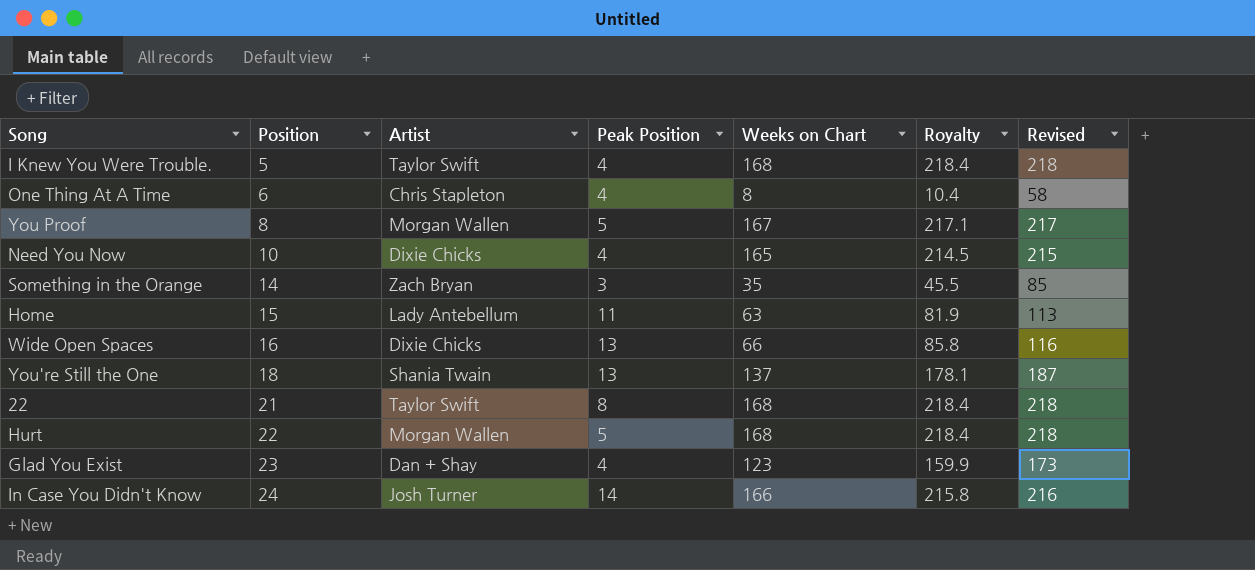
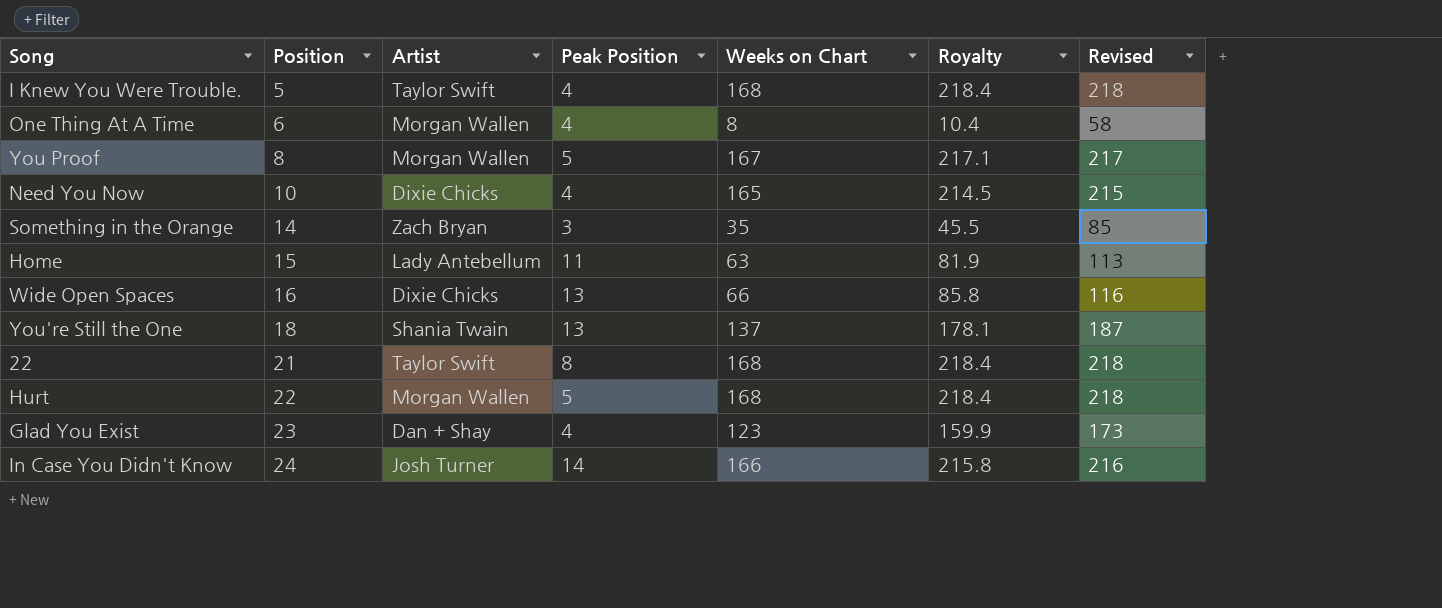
One Thing At A Time | Artist: Chris Stapleton -> Morgan Wallen

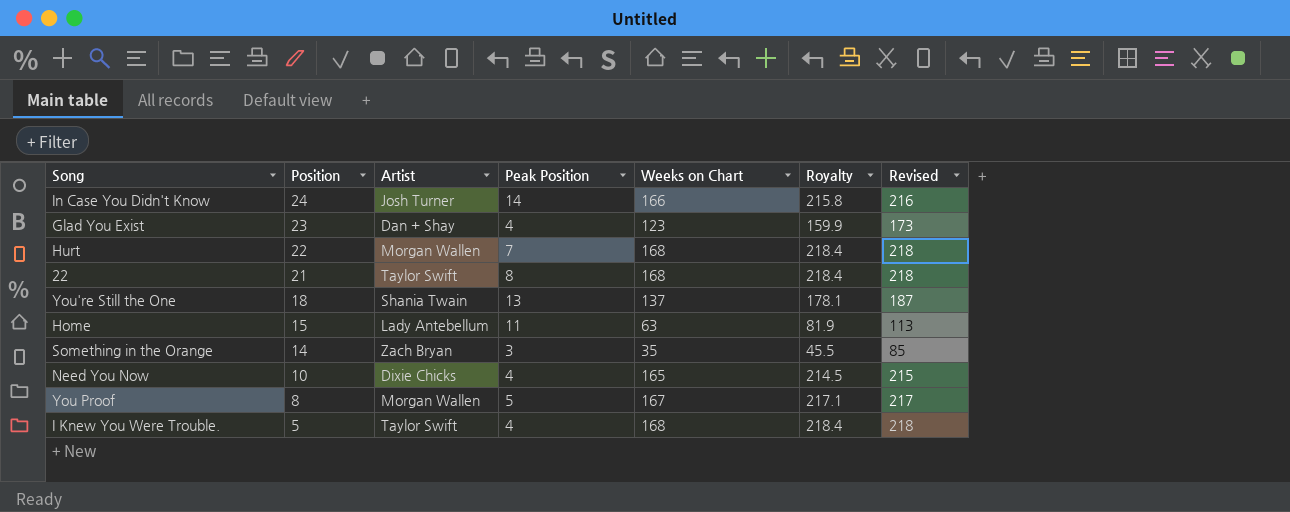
row order: Position ascending -> Position descending
row One Thing At A Time: 6 | Morgan Wallen | 4 | 8 | 10.4 | 58 -> none
row Wide Open Spaces: 16 | Dixie Chicks | 13 | 66 | 85.8 | 116 -> none
Hurt | Peak Position: 5 -> 7

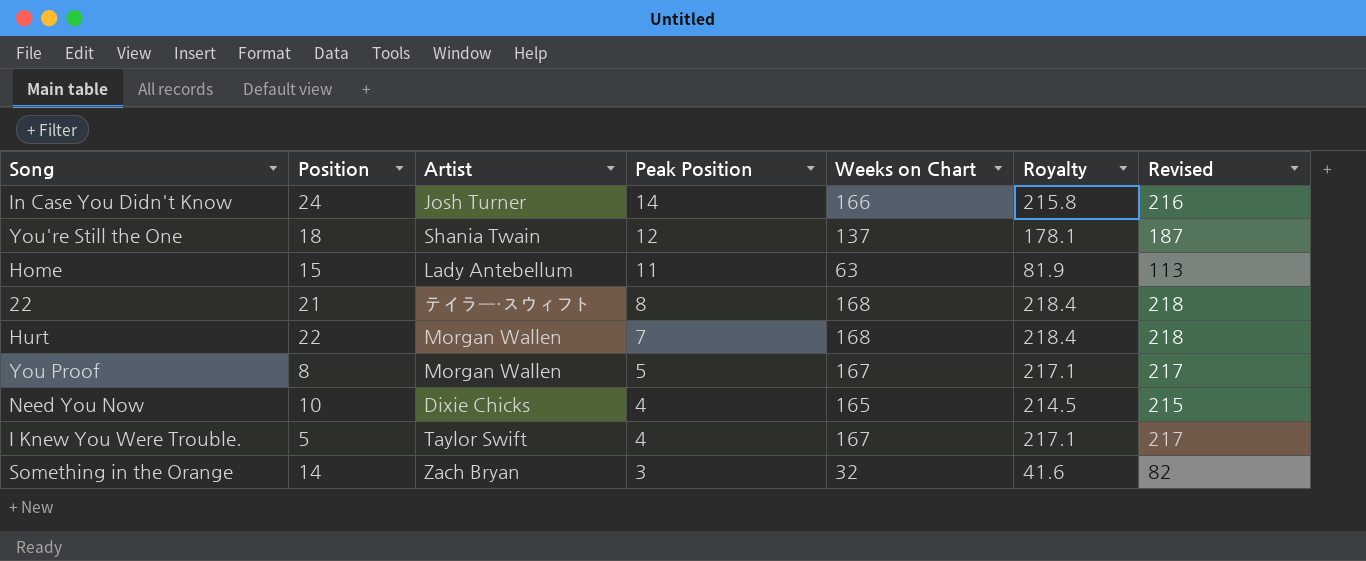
row order: Position descending -> Peak Position descending
row Glad You Exist: 23 | Dan + Shay | 4 | 123 | 159.9 | 173 -> none
You're Still the One | Peak Position: 13 -> 12
22 | Artist: Taylor Swift -> テイラー・スウィフト
I Knew You Were Trouble. | Weeks on Chart: 168 -> 167
I Knew You Were Trouble. | Royalty: 218.4 -> 217.1
I Knew You Were Trouble. | Revised: 218 -> 217
Something in the Orange | Weeks on Chart: 35 -> 32
Something in the Orange | Royalty: 45.5 -> 41.6
Something in the Orange | Revised: 85 -> 82

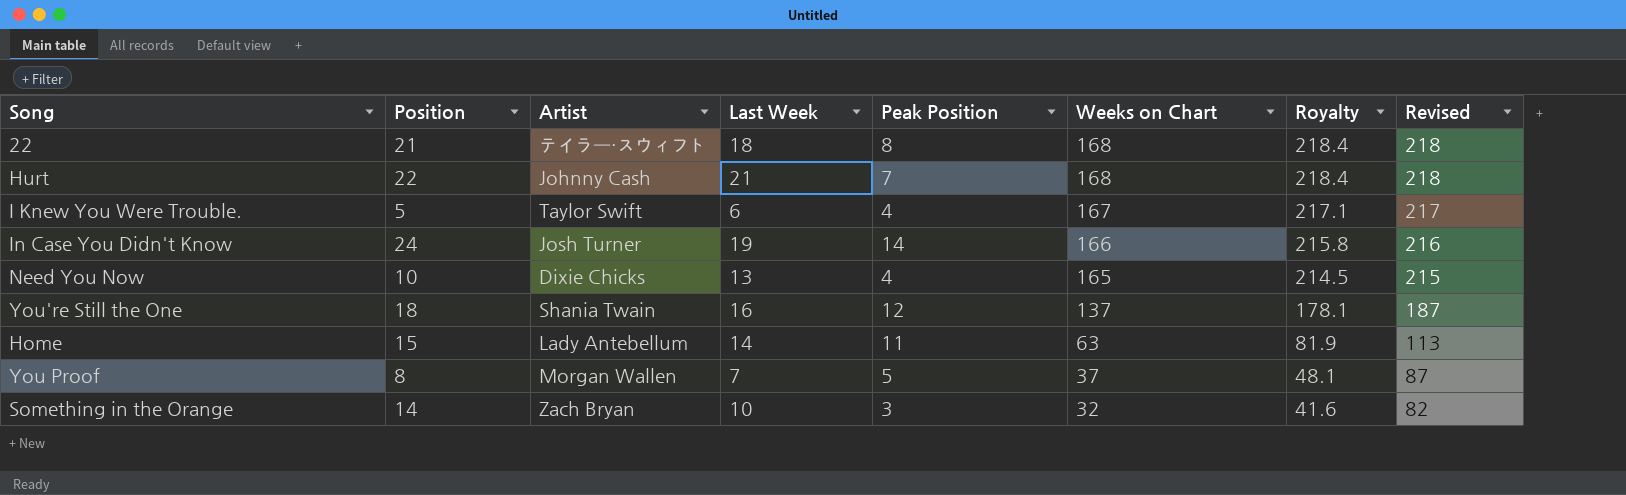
row order: Peak Position descending -> Weeks on Chart descending
column Last Week | position: none -> 4
Hurt | Artist: Morgan Wallen -> Johnny Cash
You Proof | Weeks on Chart: 167 -> 37
You Proof | Royalty: 217.1 -> 48.1
You Proof | Revised: 217 -> 87

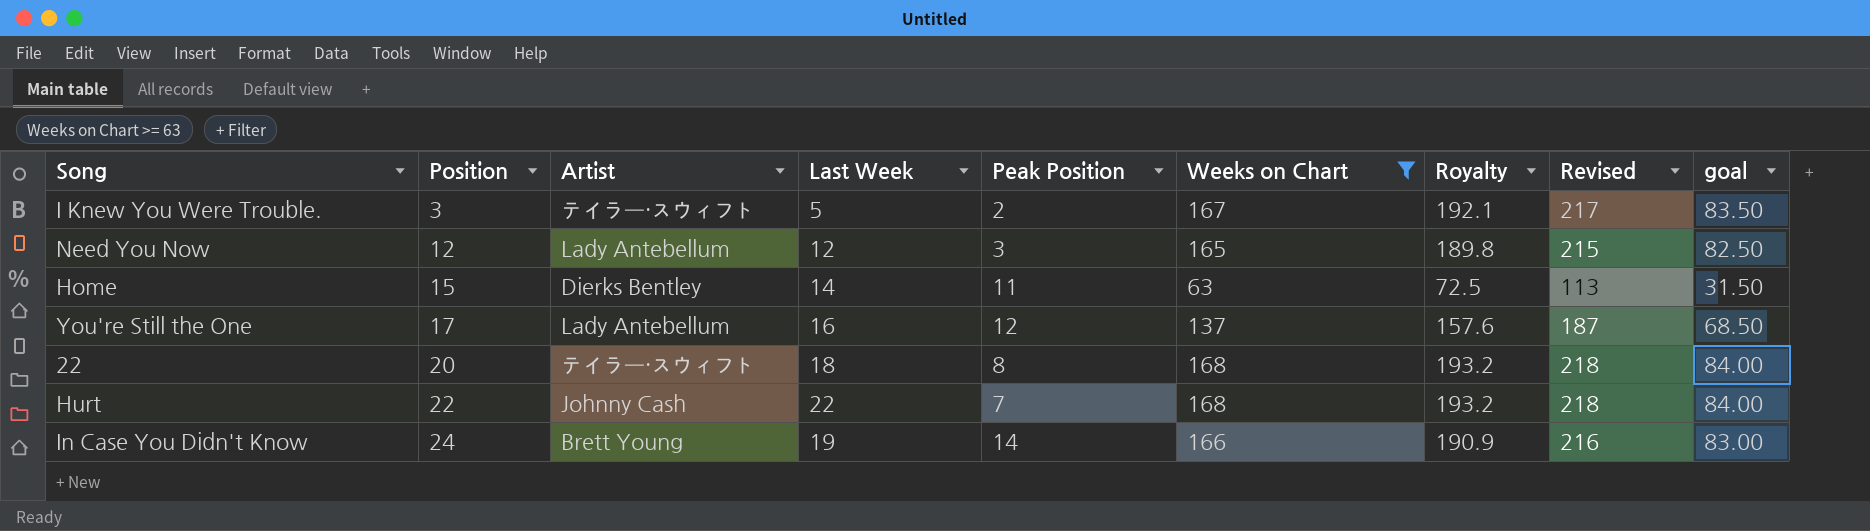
filter: none -> Weeks on Chart >= 63
row order: Weeks on Chart descending -> Position ascending
column Royalty | formula: [Weeks on Chart] * 1.3 -> [Weeks on Chart] * 1.15
column goal | formula: none -> [Weeks on Chart] * 0.5
I Knew You Were Trouble. | Position: 5 -> 3
I Knew You Were Trouble. | Artist: Taylor Swift -> テイラー・スウィフト
I Knew You Were Trouble. | Last Week: 6 -> 5
I Knew You Were Trouble. | Peak Position: 4 -> 2
Need You Now | Position: 10 -> 12
Need You Now | Artist: Dixie Chicks -> Lady Antebellum
Need You Now | Last Week: 13 -> 12
Need You Now | Peak Position: 4 -> 3
Home | Artist: Lady Antebellum -> Dierks Bentley
You're Still the One | Position: 18 -> 17
You're Still the One | Artist: Shania Twain -> Lady Antebellum
22 | Position: 21 -> 20
Hurt | Last Week: 21 -> 22
In Case You Didn't Know | Artist: Josh Turner -> Brett Young

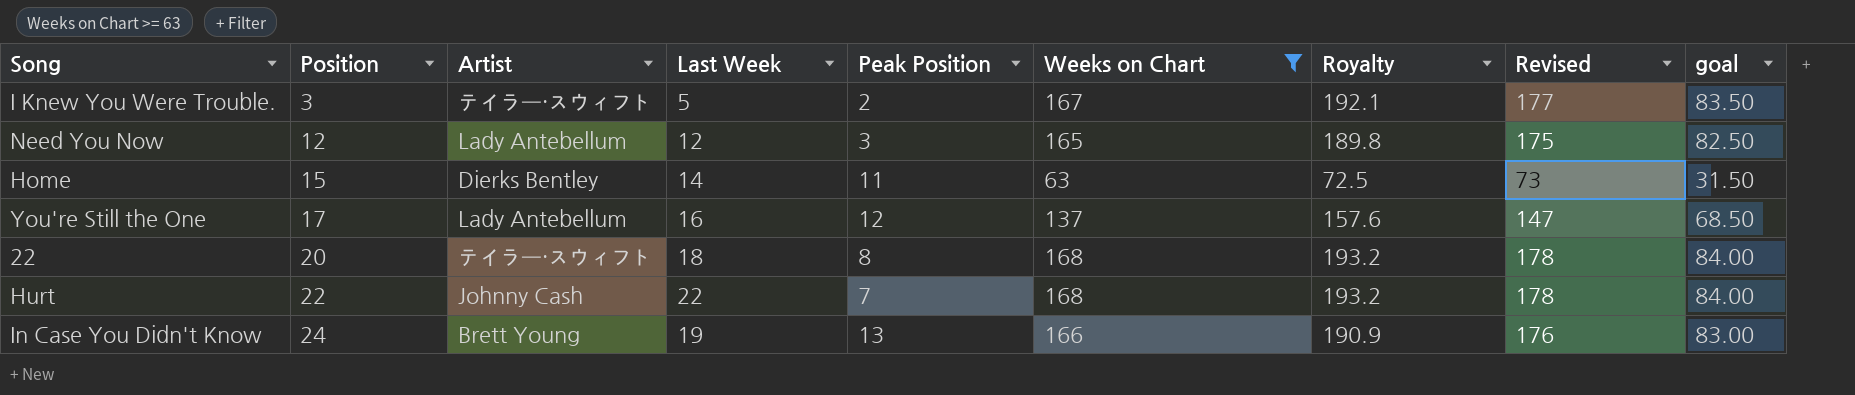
column Revised | formula: [Weeks on Chart] + 50 -> [Weeks on Chart] + 10
In Case You Didn't Know | Peak Position: 14 -> 13

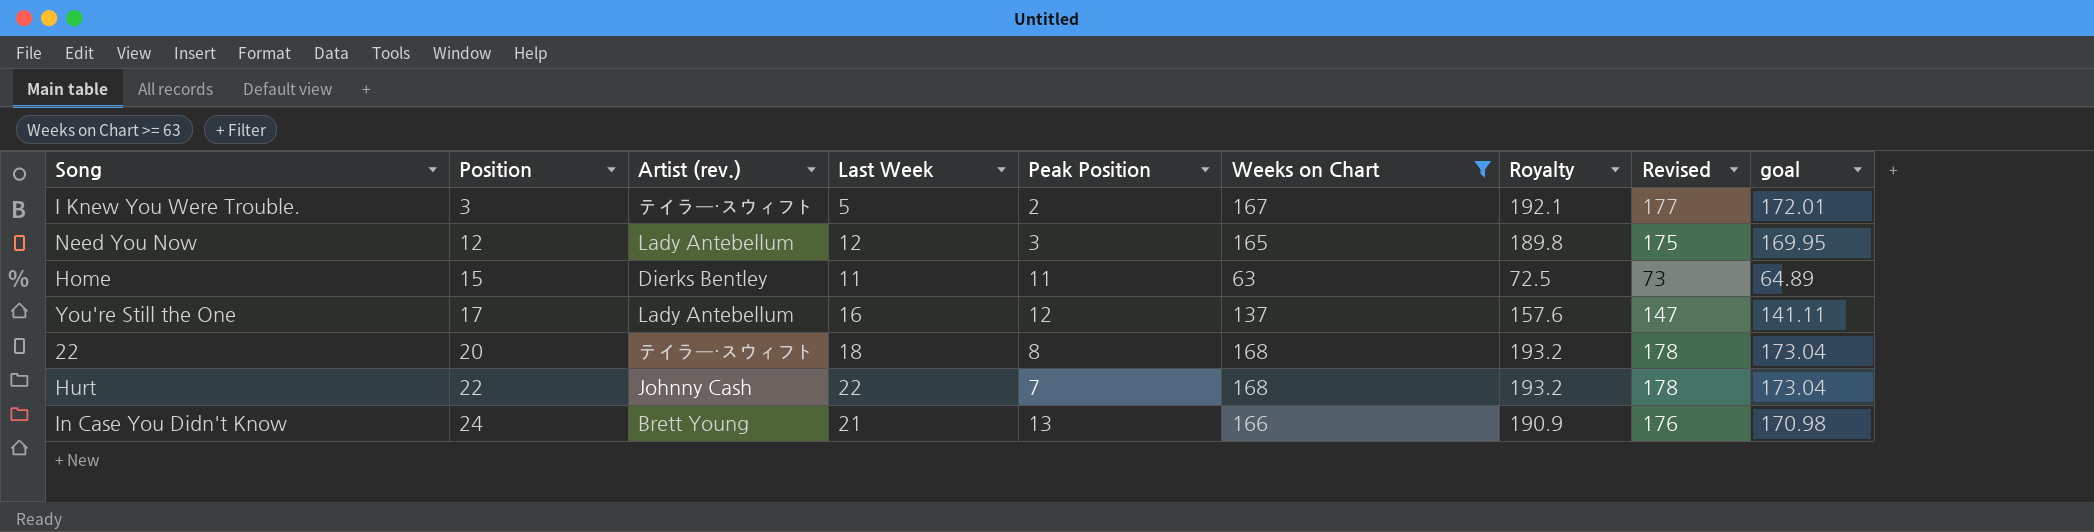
column name: Artist -> Artist (rev.)
column goal | formula: [Weeks on Chart] * 0.5 -> [Weeks on Chart] * 1.03
Home | Last Week: 14 -> 11
In Case You Didn't Know | Last Week: 19 -> 21

